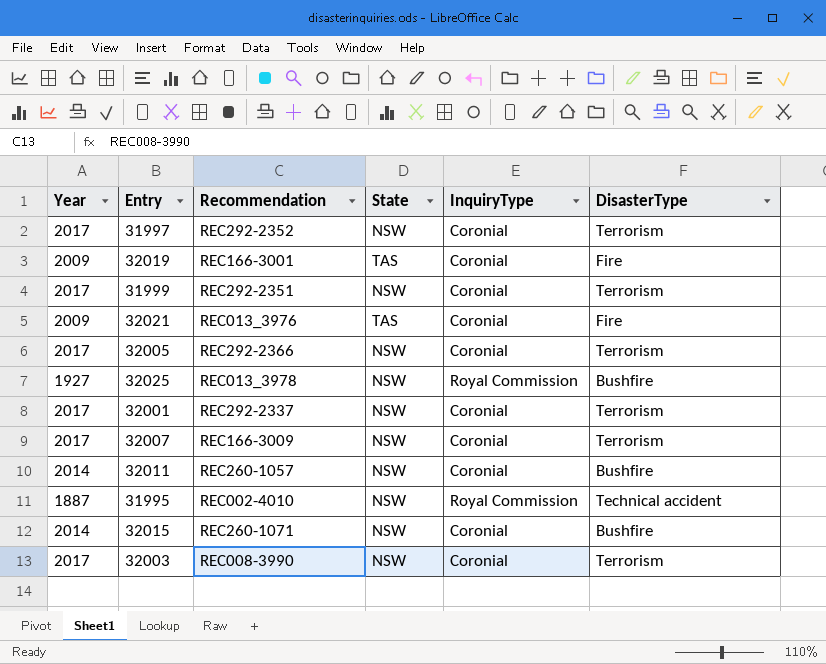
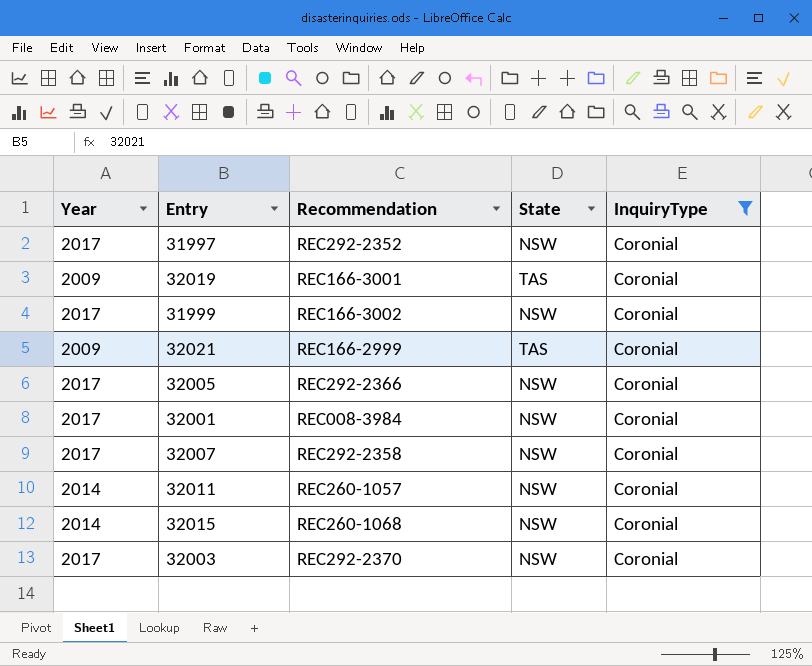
filter: none -> InquiryType = Coronial
column DisasterType | position: 6 -> none
31999 | Recommendation: REC292-2351 -> REC166-3002
32021 | Recommendation: REC013_3976 -> REC166-2999
32001 | Recommendation: REC292-2337 -> REC008-3984
32007 | Recommendation: REC166-3009 -> REC292-2358
32015 | Recommendation: REC260-1071 -> REC260-1068
32003 | Recommendation: REC008-3990 -> REC292-2370

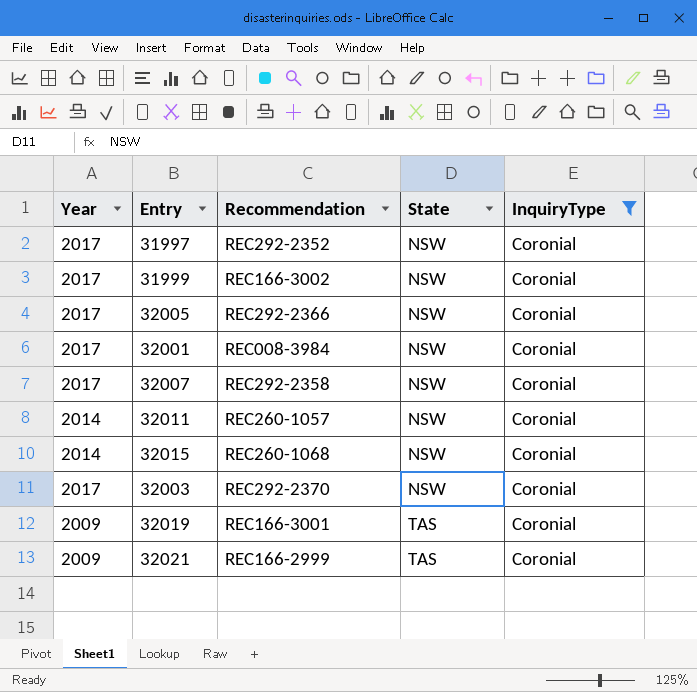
row order: none -> State ascending

